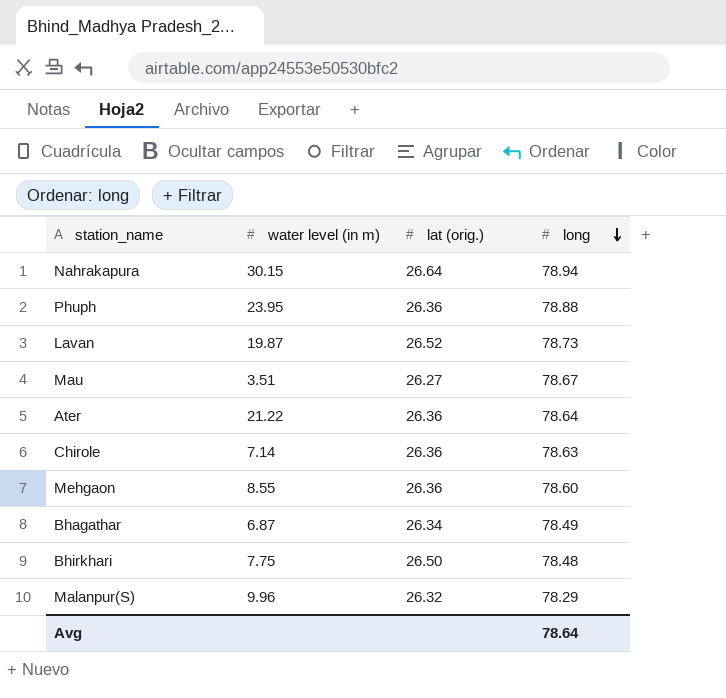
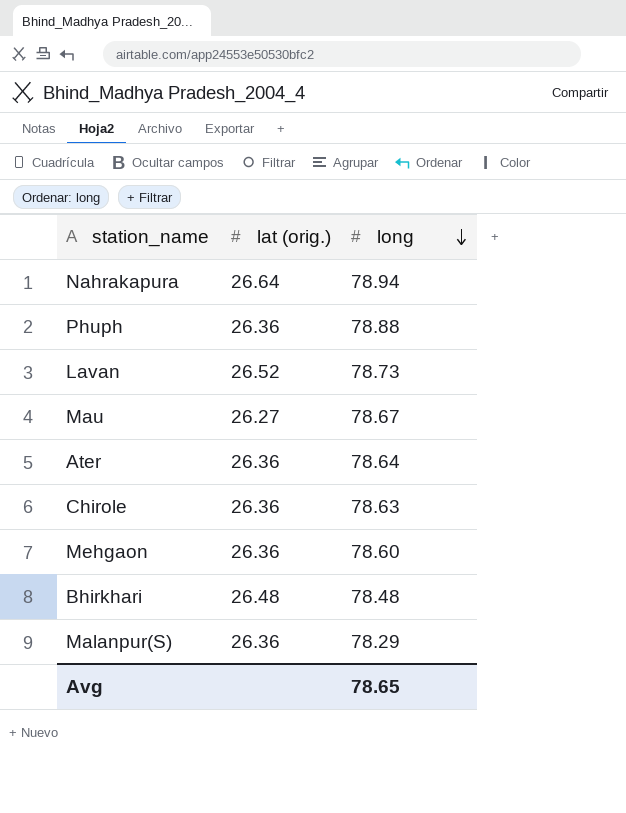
column water level (in m) | position: 2 -> none
row Bhagathar: 6.87 | 26.34 | 78.49 -> none
Bhirkhari | lat (orig.): 26.50 -> 26.48
Malanpur(S) | lat (orig.): 26.32 -> 26.36
Avg | long: 78.64 -> 78.65

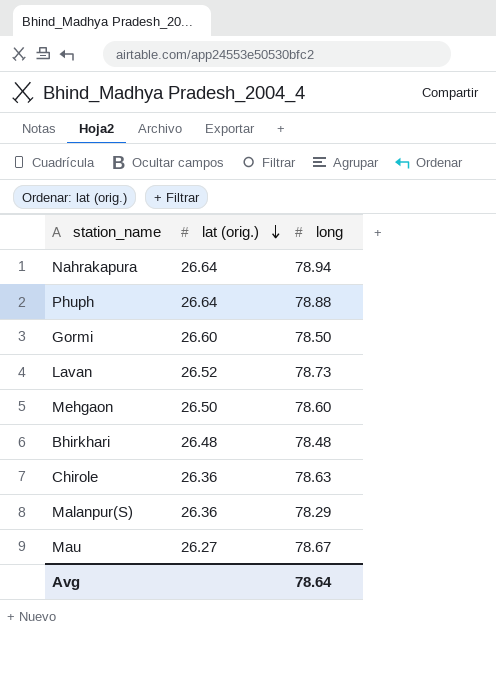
row order: long descending -> lat (orig.) descending
row Ater: 26.36 | 78.64 -> none
Phuph | lat (orig.): 26.36 -> 26.64
row Gormi: none -> 26.60 | 78.50
Mehgaon | lat (orig.): 26.36 -> 26.50
Avg | long: 78.65 -> 78.64

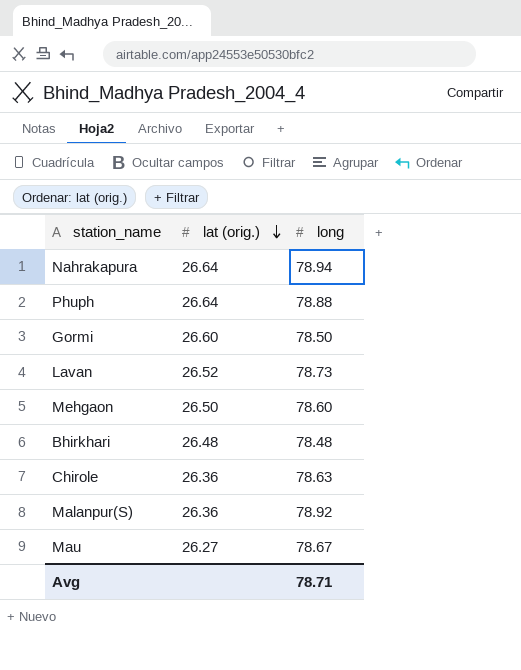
Malanpur(S) | long: 78.29 -> 78.92
Avg | long: 78.64 -> 78.71

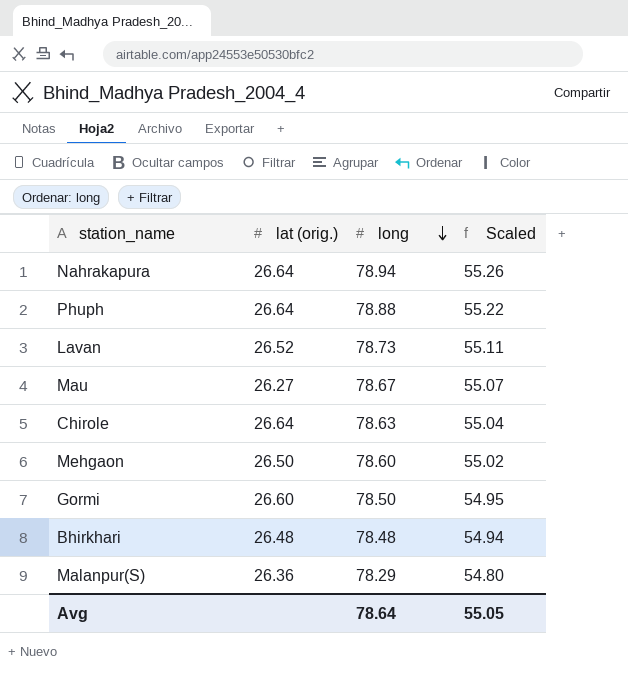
row order: lat (orig.) descending -> long descending
column Scaled | formula: none -> [long] * 0.7
Chirole | lat (orig.): 26.36 -> 26.64
Malanpur(S) | long: 78.92 -> 78.29
Avg | long: 78.71 -> 78.64

